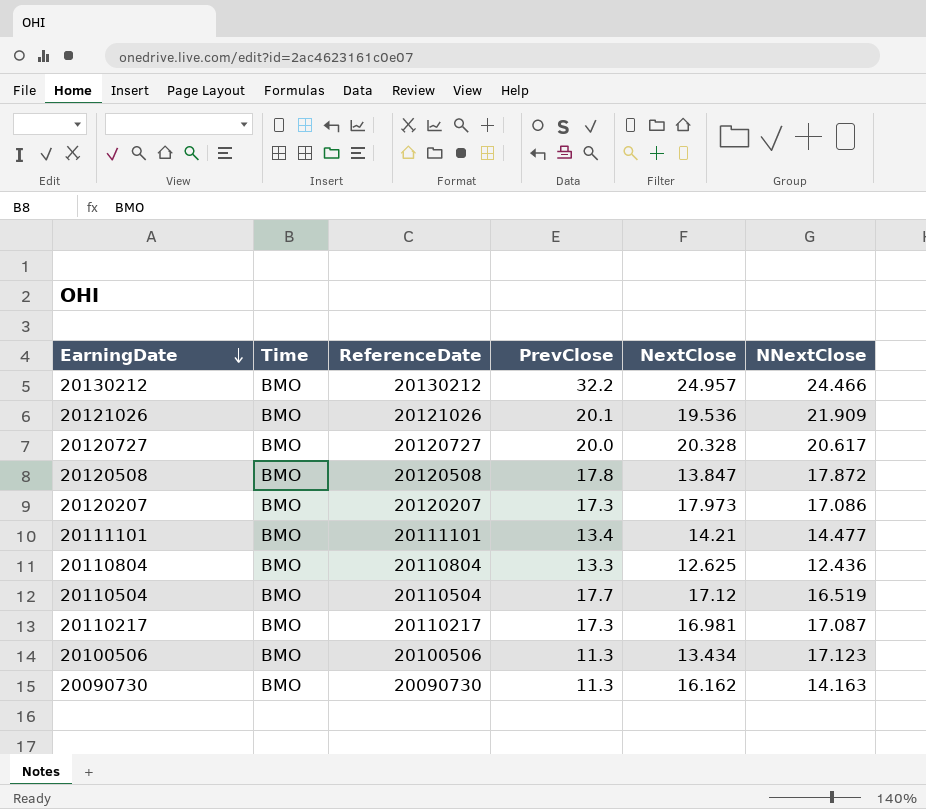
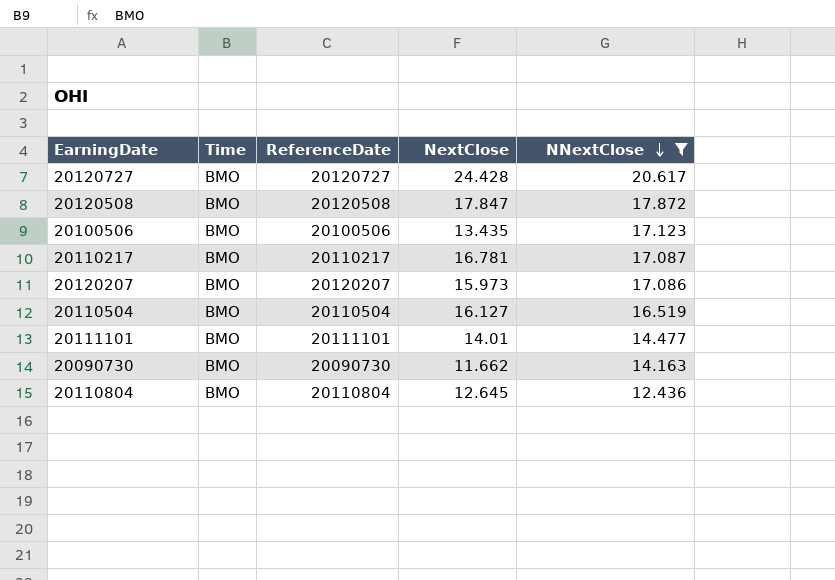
filter: none -> NNextClose <= 20.617
row order: EarningDate descending -> NNextClose descending
column PrevClose | position: 4 -> none
20120727 | NextClose: 20.328 -> 24.428
20120508 | NextClose: 13.847 -> 17.847
20100506 | NextClose: 13.434 -> 13.435
20110217 | NextClose: 16.981 -> 16.781
20120207 | NextClose: 17.973 -> 15.973
20110504 | NextClose: 17.12 -> 16.127
20111101 | NextClose: 14.21 -> 14.01
20090730 | NextClose: 16.162 -> 11.662
20110804 | NextClose: 12.625 -> 12.645

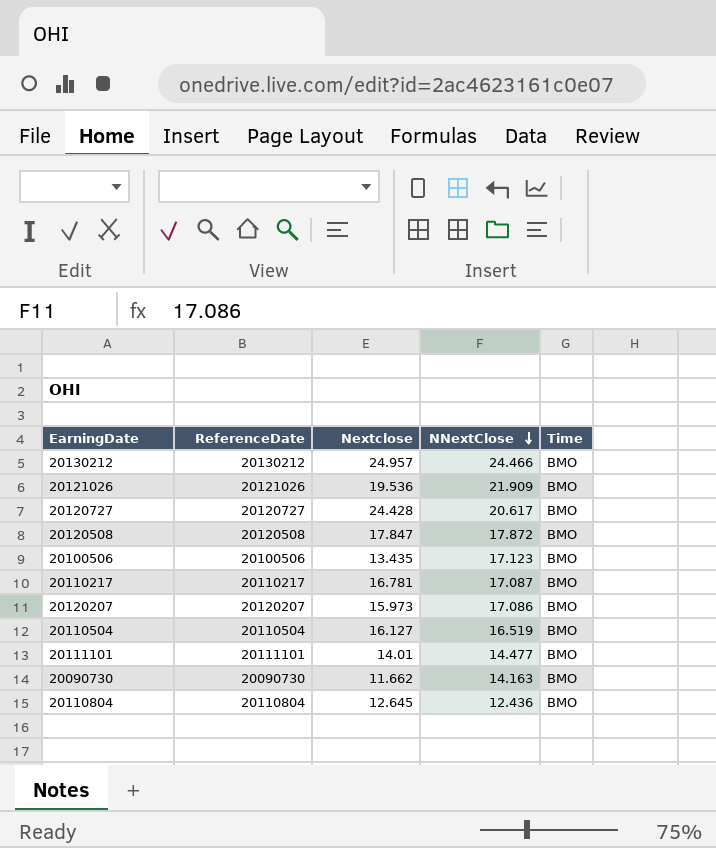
filter: NNextClose <= 20.617 -> none
column name: NextClose -> Nextclose
column Time | position: 2 -> 5

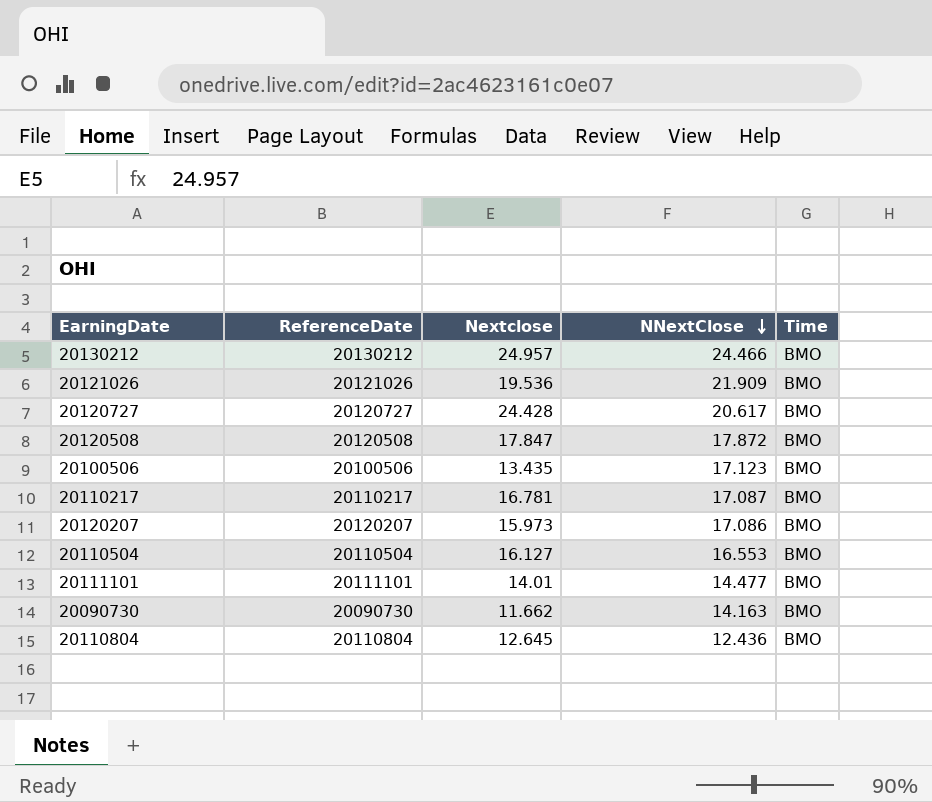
20110504 | NNextClose: 16.519 -> 16.553

